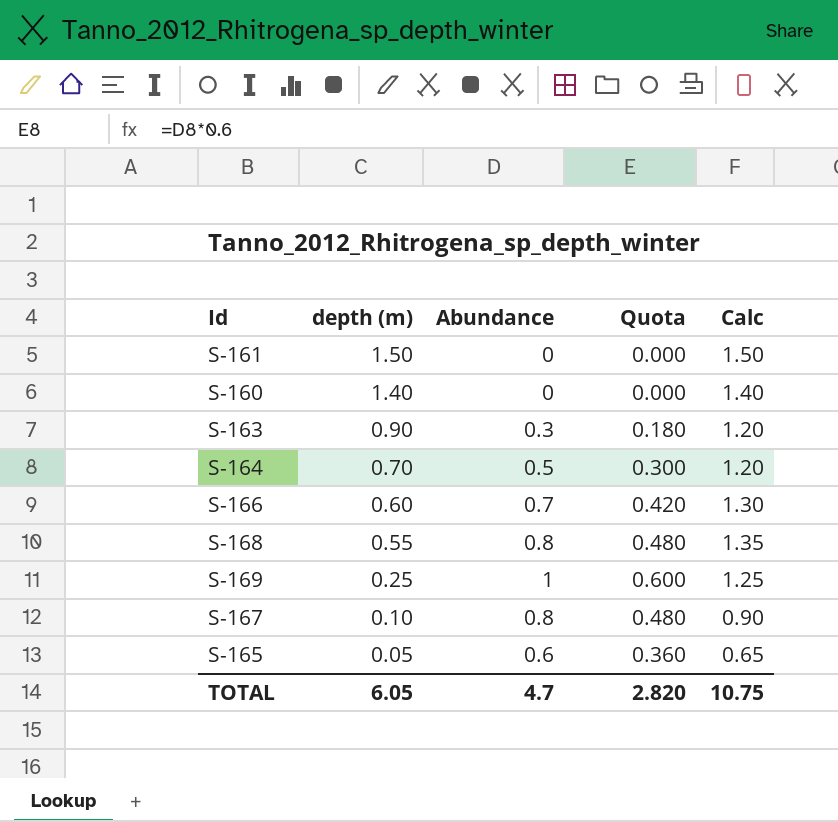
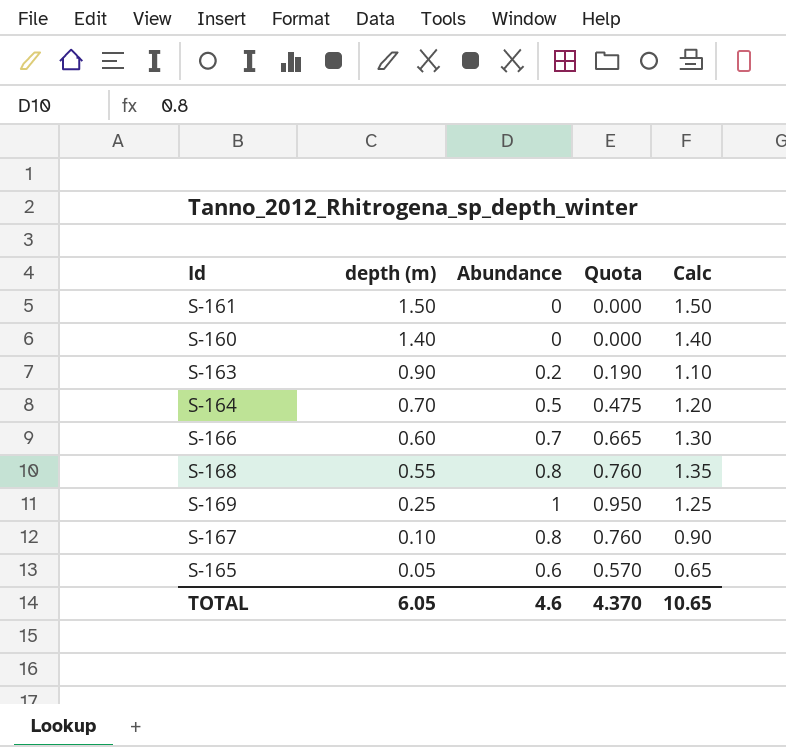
column Quota | formula: [Abundance] * 0.6 -> [Abundance] * 0.95
S-163 | Abundance: 0.3 -> 0.2
S-163 | Calc: 1.20 -> 1.10
TOTAL | Abundance: 4.7 -> 4.6
TOTAL | Quota: 2.820 -> 4.370
TOTAL | Calc: 10.75 -> 10.65

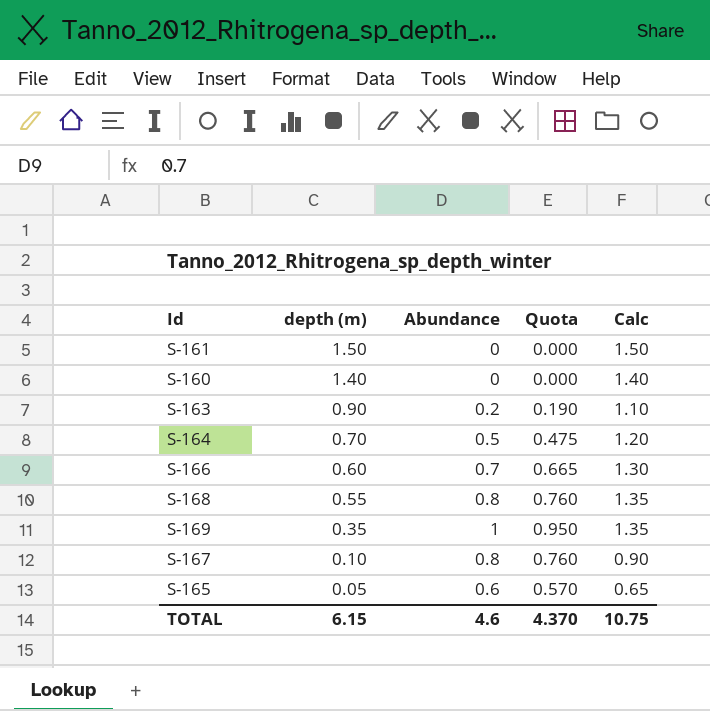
S-169 | depth (m): 0.25 -> 0.35
S-169 | Calc: 1.25 -> 1.35
TOTAL | depth (m): 6.05 -> 6.15
TOTAL | Calc: 10.65 -> 10.75

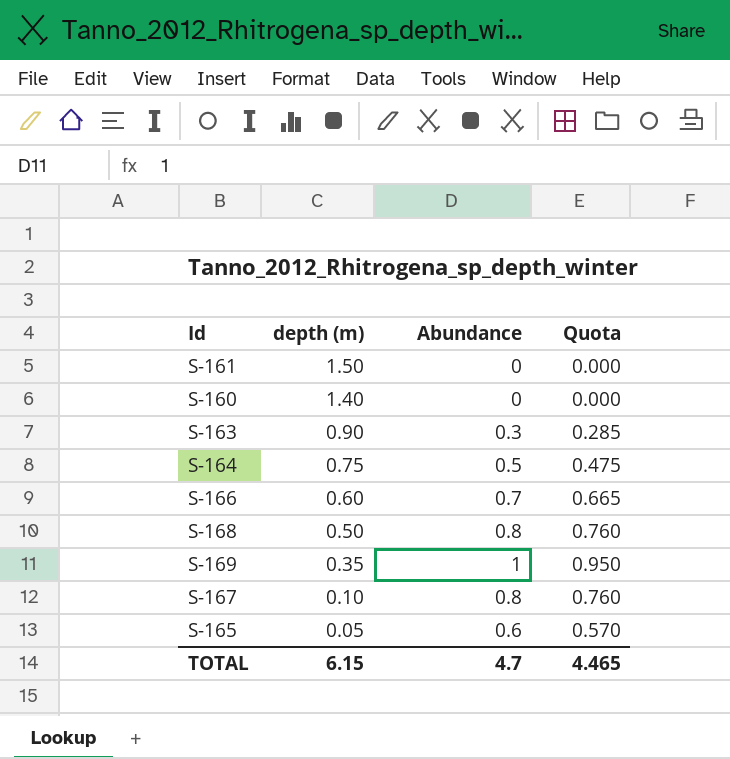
column Calc | formula: [depth (m)] + [Abundance] -> none
S-163 | Abundance: 0.2 -> 0.3
S-163 | Quota: 0.190 -> 0.285
S-164 | depth (m): 0.70 -> 0.75
S-168 | depth (m): 0.55 -> 0.50
TOTAL | Abundance: 4.6 -> 4.7
TOTAL | Quota: 4.370 -> 4.465

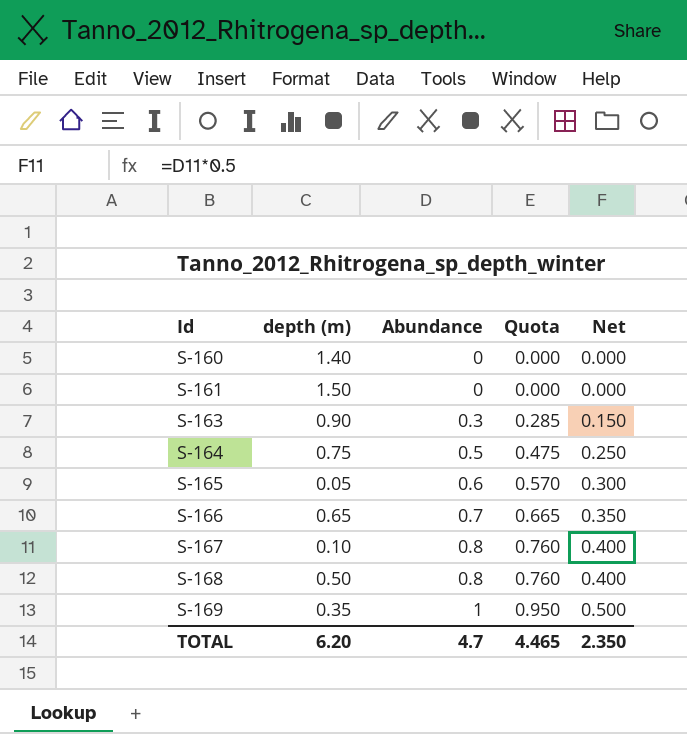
row order: depth (m) descending -> Id ascending
column Net | formula: none -> [Abundance] * 0.5
S-166 | depth (m): 0.60 -> 0.65
TOTAL | depth (m): 6.15 -> 6.20

